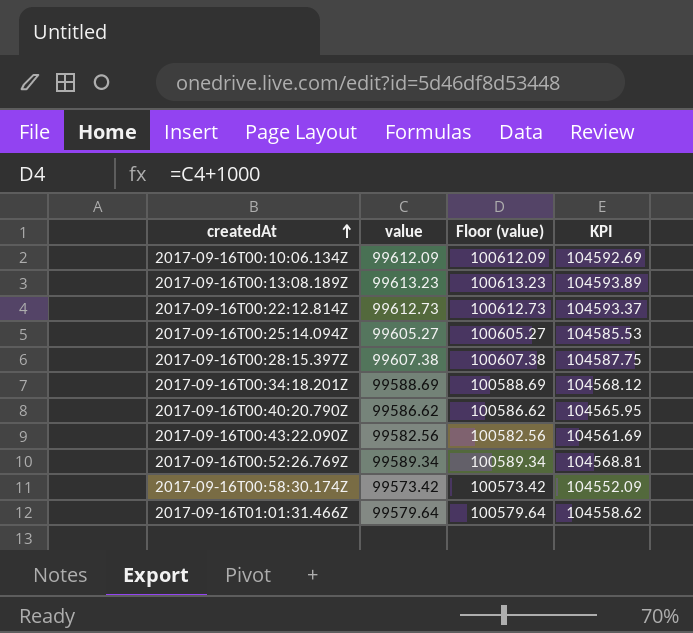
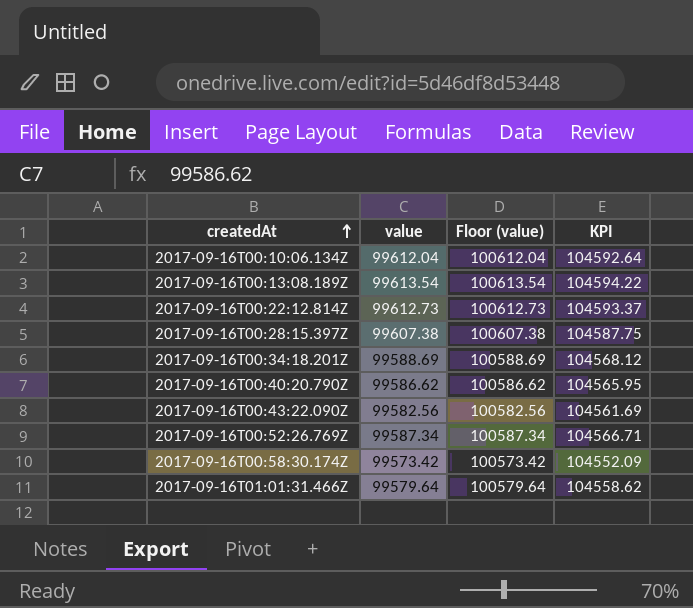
row 2017-09-16T00:25:14.094Z: 99605.27 | 100605.27 | 104585.53 -> none
2017-09-16T00:10:06.134Z | value: 99612.09 -> 99612.04
2017-09-16T00:10:06.134Z | Floor (value): 100612.09 -> 100612.04
2017-09-16T00:10:06.134Z | KPI: 104592.69 -> 104592.64
2017-09-16T00:13:08.189Z | value: 99613.23 -> 99613.54
2017-09-16T00:13:08.189Z | Floor (value): 100613.23 -> 100613.54
2017-09-16T00:13:08.189Z | KPI: 104593.89 -> 104594.22
2017-09-16T00:52:26.769Z | value: 99589.34 -> 99587.34
2017-09-16T00:52:26.769Z | Floor (value): 100589.34 -> 100587.34
2017-09-16T00:52:26.769Z | KPI: 104568.81 -> 104566.71

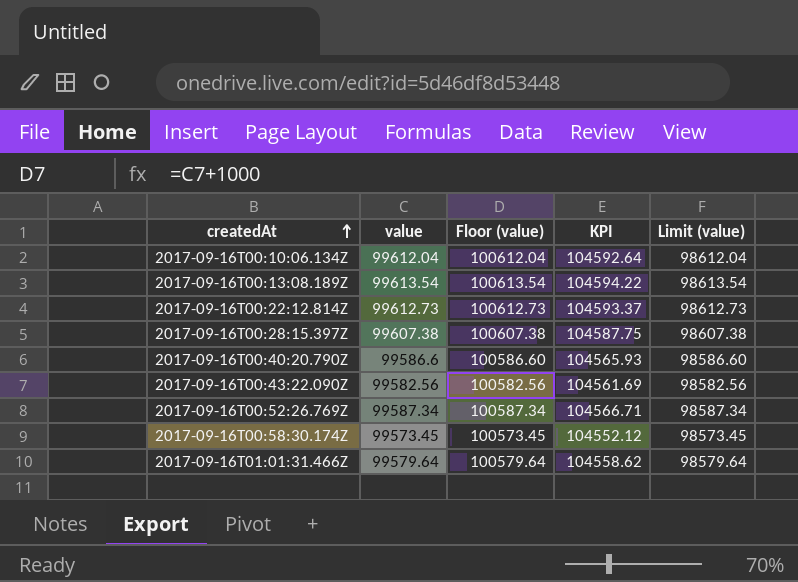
column Limit (value) | formula: none -> [value] - 1000
row 2017-09-16T00:34:18.201Z: 99588.69 | 100588.69 | 104568.12 -> none
2017-09-16T00:40:20.790Z | value: 99586.62 -> 99586.6
2017-09-16T00:40:20.790Z | Floor (value): 100586.62 -> 100586.60
2017-09-16T00:40:20.790Z | KPI: 104565.95 -> 104565.93
2017-09-16T00:58:30.174Z | value: 99573.42 -> 99573.45
2017-09-16T00:58:30.174Z | Floor (value): 100573.42 -> 100573.45
2017-09-16T00:58:30.174Z | KPI: 104552.09 -> 104552.12

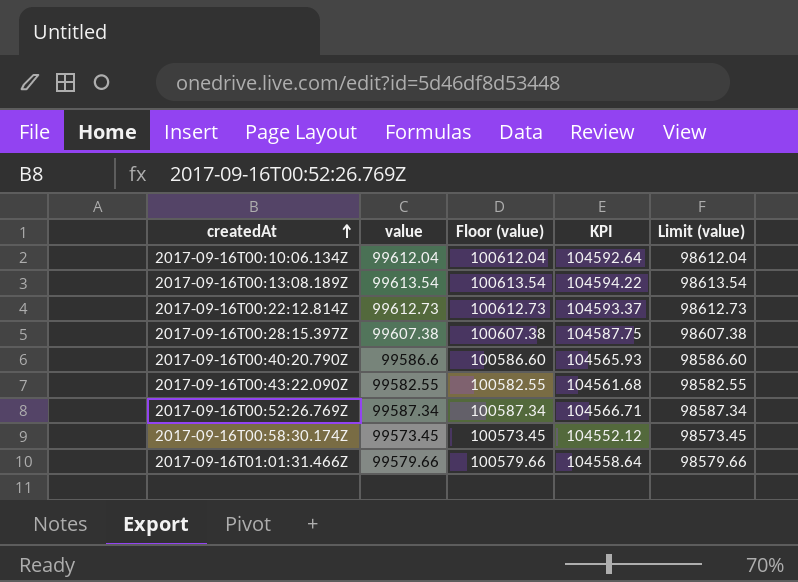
2017-09-16T00:43:22.090Z | value: 99582.56 -> 99582.55
2017-09-16T00:43:22.090Z | Floor (value): 100582.56 -> 100582.55
2017-09-16T00:43:22.090Z | KPI: 104561.69 -> 104561.68
2017-09-16T00:43:22.090Z | Limit (value): 98582.56 -> 98582.55
2017-09-16T01:01:31.466Z | value: 99579.64 -> 99579.66
2017-09-16T01:01:31.466Z | Floor (value): 100579.64 -> 100579.66
2017-09-16T01:01:31.466Z | KPI: 104558.62 -> 104558.64
2017-09-16T01:01:31.466Z | Limit (value): 98579.64 -> 98579.66

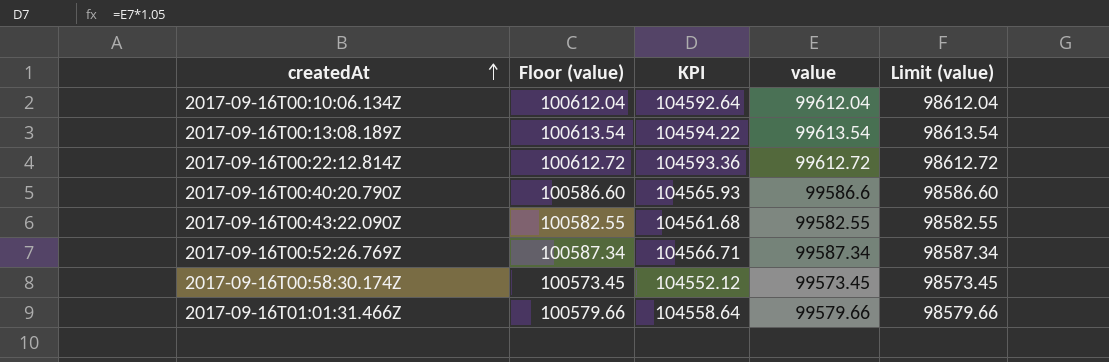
column value | position: 2 -> 4
row 2017-09-16T00:28:15.397Z: 99607.38 | 100607.38 | 104587.75 | 98607.38 -> none
2017-09-16T00:22:12.814Z | Floor (value): 100612.73 -> 100612.72
2017-09-16T00:22:12.814Z | KPI: 104593.37 -> 104593.36
2017-09-16T00:22:12.814Z | value: 99612.73 -> 99612.72
2017-09-16T00:22:12.814Z | Limit (value): 98612.73 -> 98612.72

